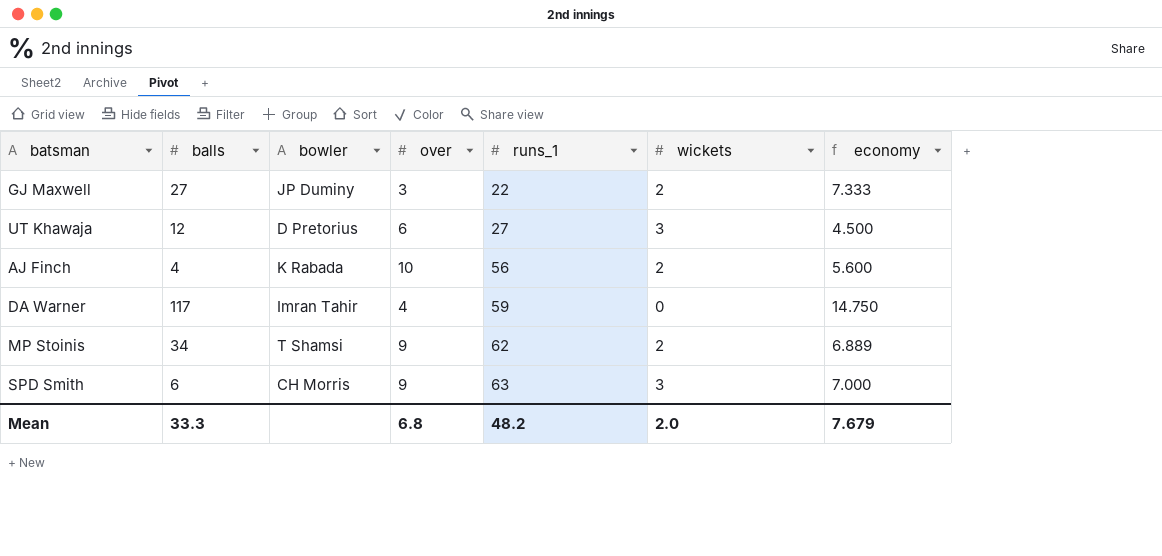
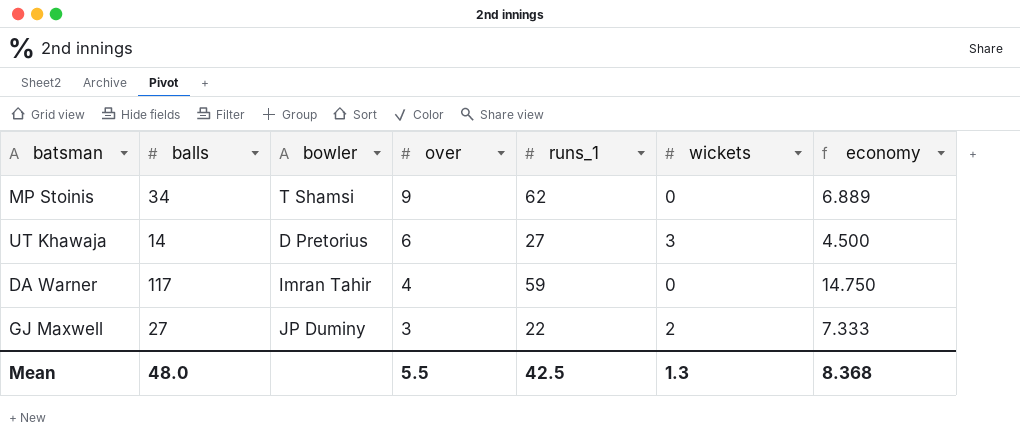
row order: runs_1 ascending -> over descending
row AJ Finch: 4 | K Rabada | 10 | 56 | 2 | 5.600 -> none
row SPD Smith: 6 | CH Morris | 9 | 63 | 3 | 7.000 -> none
MP Stoinis | wickets: 2 -> 0
UT Khawaja | balls: 12 -> 14
Mean | balls: 33.3 -> 48.0
Mean | over: 6.8 -> 5.5
Mean | runs_1: 48.2 -> 42.5
Mean | wickets: 2.0 -> 1.3
Mean | economy: 7.679 -> 8.368

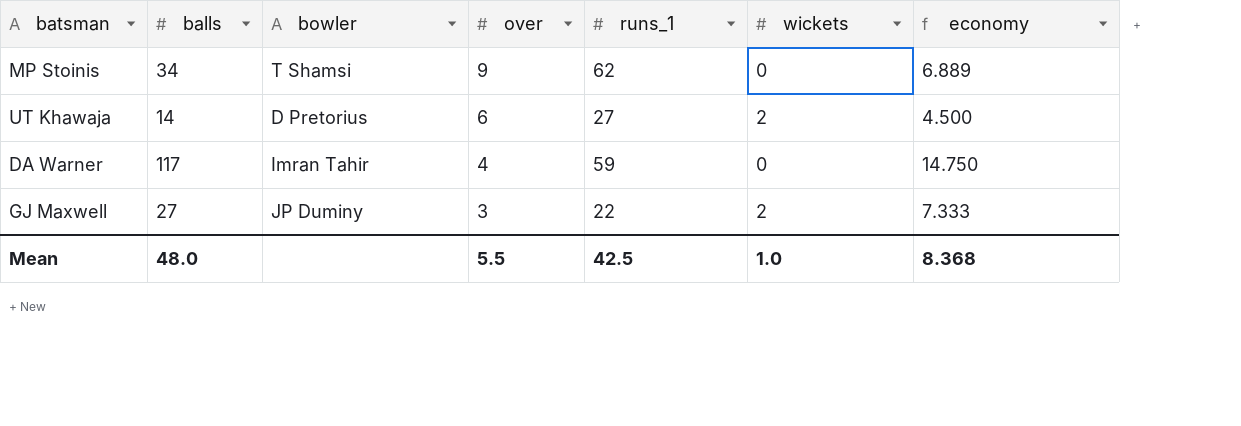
UT Khawaja | wickets: 3 -> 2
Mean | wickets: 1.3 -> 1.0

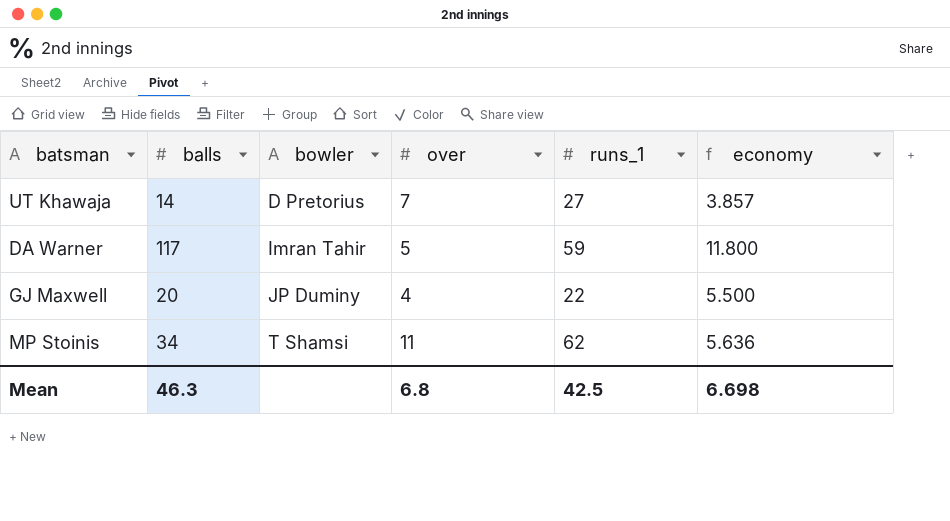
row order: over descending -> bowler ascending
column wickets | position: 6 -> none
UT Khawaja | over: 6 -> 7
UT Khawaja | economy: 4.500 -> 3.857
DA Warner | over: 4 -> 5
DA Warner | economy: 14.750 -> 11.800
GJ Maxwell | balls: 27 -> 20
GJ Maxwell | over: 3 -> 4
GJ Maxwell | economy: 7.333 -> 5.500
MP Stoinis | over: 9 -> 11
MP Stoinis | economy: 6.889 -> 5.636
Mean | balls: 48.0 -> 46.3
Mean | over: 5.5 -> 6.8
Mean | economy: 8.368 -> 6.698

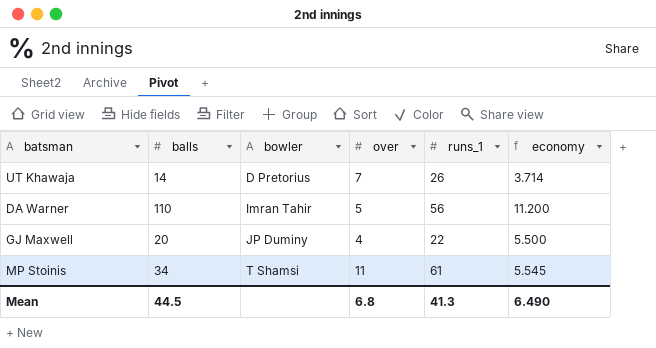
UT Khawaja | runs_1: 27 -> 26
UT Khawaja | economy: 3.857 -> 3.714
DA Warner | balls: 117 -> 110
DA Warner | runs_1: 59 -> 56
DA Warner | economy: 11.800 -> 11.200
MP Stoinis | runs_1: 62 -> 61
MP Stoinis | economy: 5.636 -> 5.545
Mean | balls: 46.3 -> 44.5
Mean | runs_1: 42.5 -> 41.3
Mean | economy: 6.698 -> 6.490

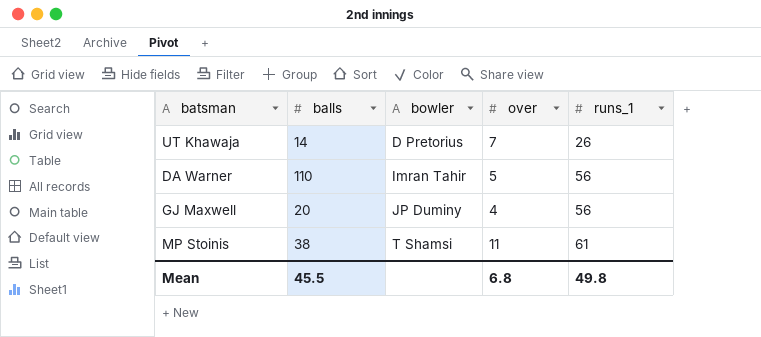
column economy | formula: [runs_1] / [over] -> none
GJ Maxwell | runs_1: 22 -> 56
MP Stoinis | balls: 34 -> 38
Mean | balls: 44.5 -> 45.5
Mean | runs_1: 41.3 -> 49.8

